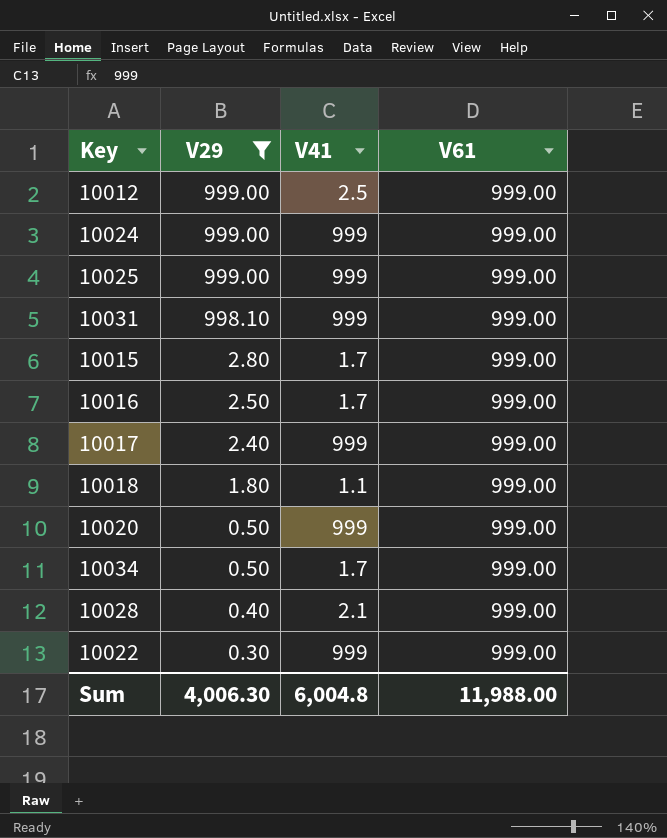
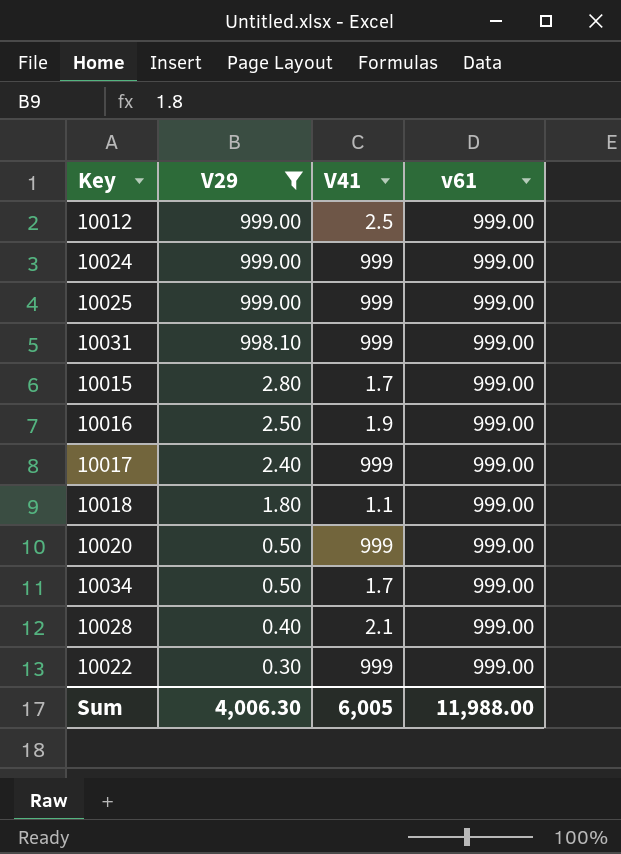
column name: V61 -> v61
10016 | V41: 1.7 -> 1.9
Sum | V41: 6,004.8 -> 6,005

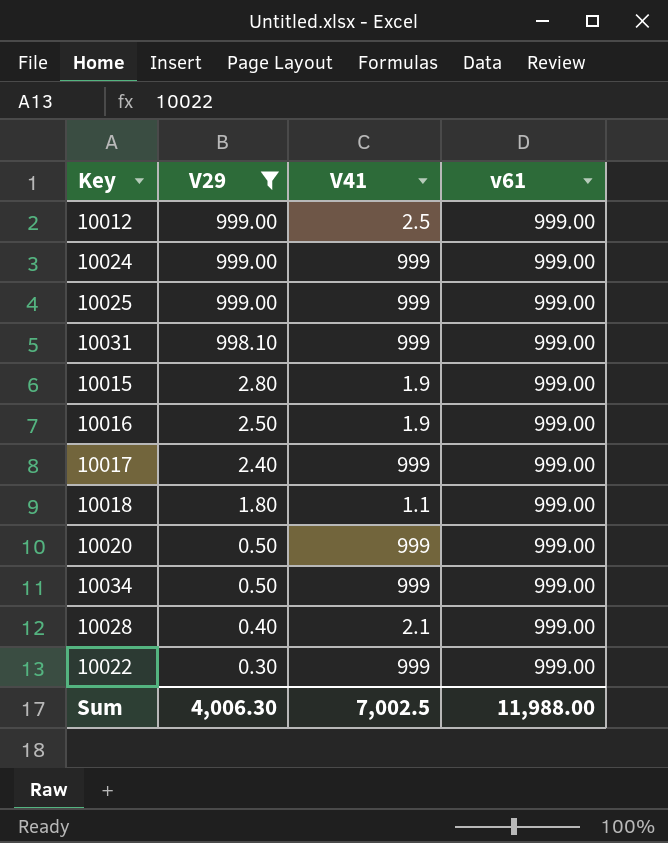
10015 | V41: 1.7 -> 1.9
10034 | V41: 1.7 -> 999
Sum | V41: 6,005 -> 7,002.5

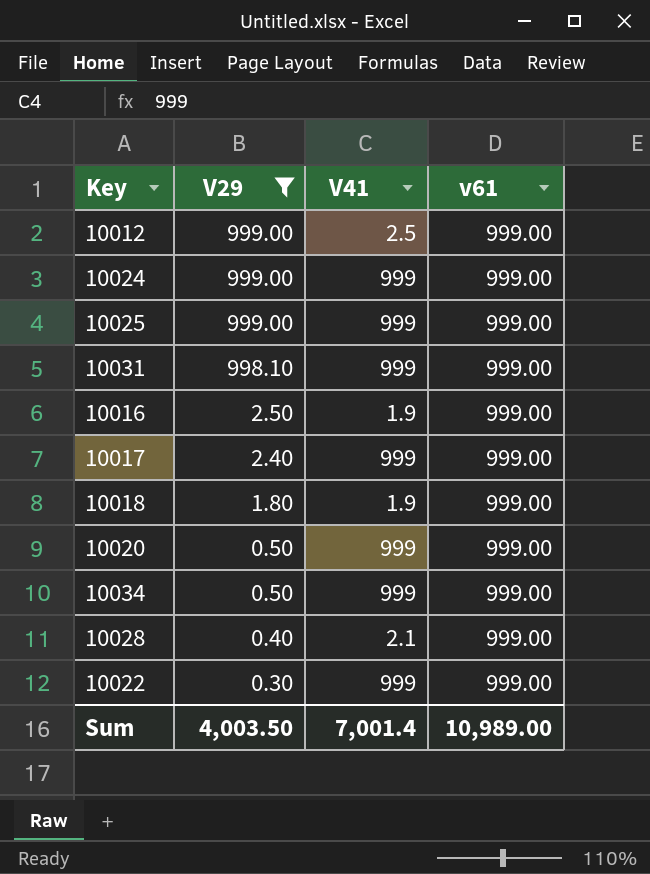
row 10015: 2.80 | 1.9 | 999.00 -> none
10018 | V41: 1.1 -> 1.9
Sum | V29: 4,006.30 -> 4,003.50
Sum | V41: 7,002.5 -> 7,001.4
Sum | v61: 11,988.00 -> 10,989.00

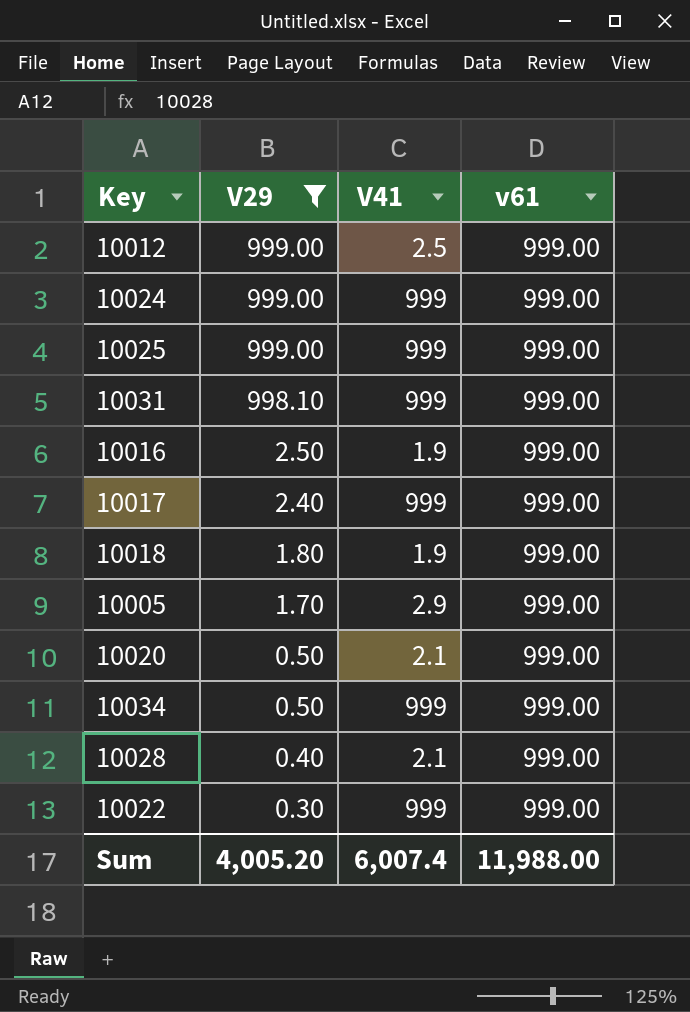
row 10005: none -> 1.70 | 2.9 | 999.00
10020 | V41: 999 -> 2.1
Sum | V29: 4,003.50 -> 4,005.20
Sum | V41: 7,001.4 -> 6,007.4
Sum | v61: 10,989.00 -> 11,988.00

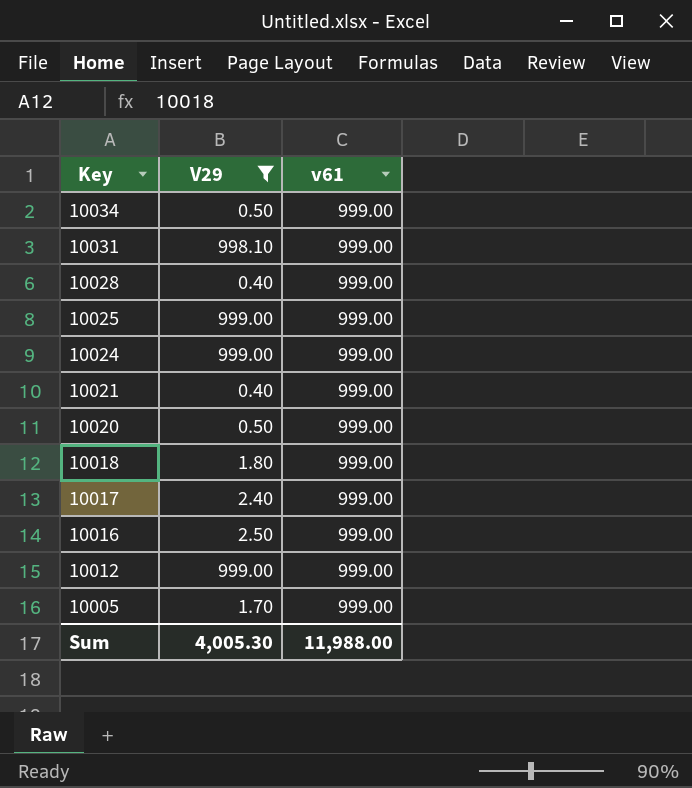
row order: V29 descending -> Key descending
column V41 | position: 3 -> none
row 10022: 0.30 | 999 | 999.00 -> none
row 10021: none -> 0.40 | 999.00
Sum | V29: 4,005.20 -> 4,005.30

